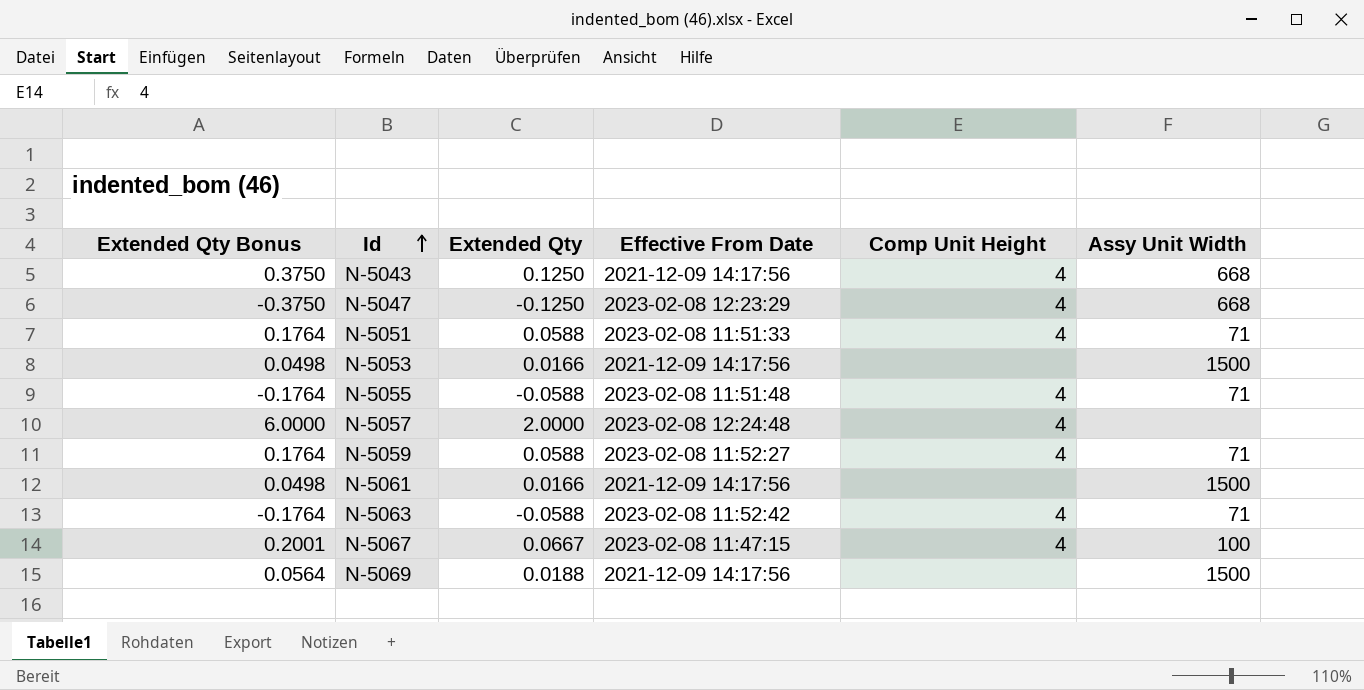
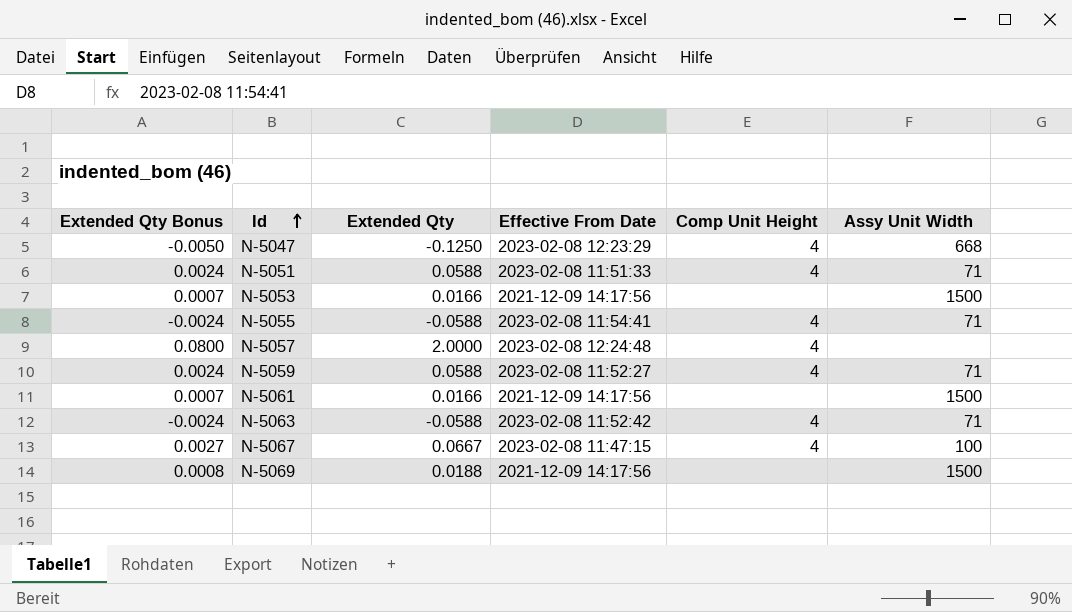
column Extended Qty Bonus | formula: [Extended Qty] * 3 -> [Extended Qty] * 0.04
row N-5043: 0.3750 | 0.1250 | 2021-12-09 14:17:56 | 4 | 668 -> none
N-5055 | Effective From Date: 2023-02-08 11:51:48 -> 2023-02-08 11:54:41

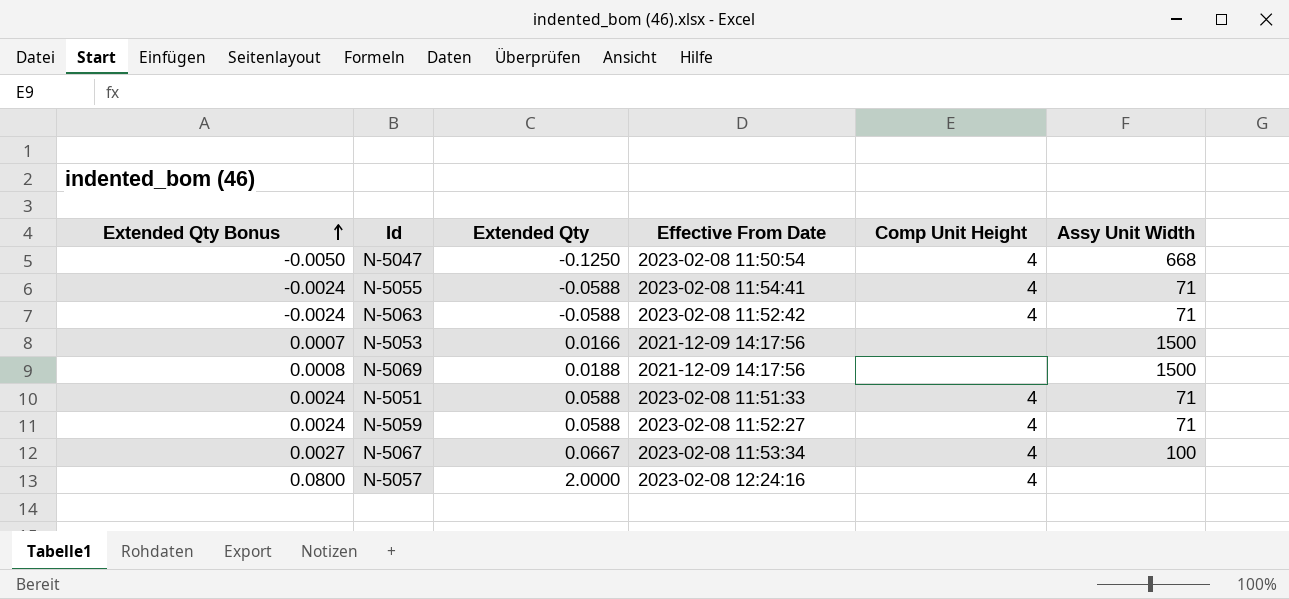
row order: Id ascending -> Extended Qty Bonus ascending
row N-5061: 0.0007 | 0.0166 | 2021-12-09 14:17:56 | none | 1500 -> none
N-5047 | Effective From Date: 2023-02-08 12:23:29 -> 2023-02-08 11:50:54
N-5067 | Effective From Date: 2023-02-08 11:47:15 -> 2023-02-08 11:53:34
N-5057 | Effective From Date: 2023-02-08 12:24:48 -> 2023-02-08 12:24:16

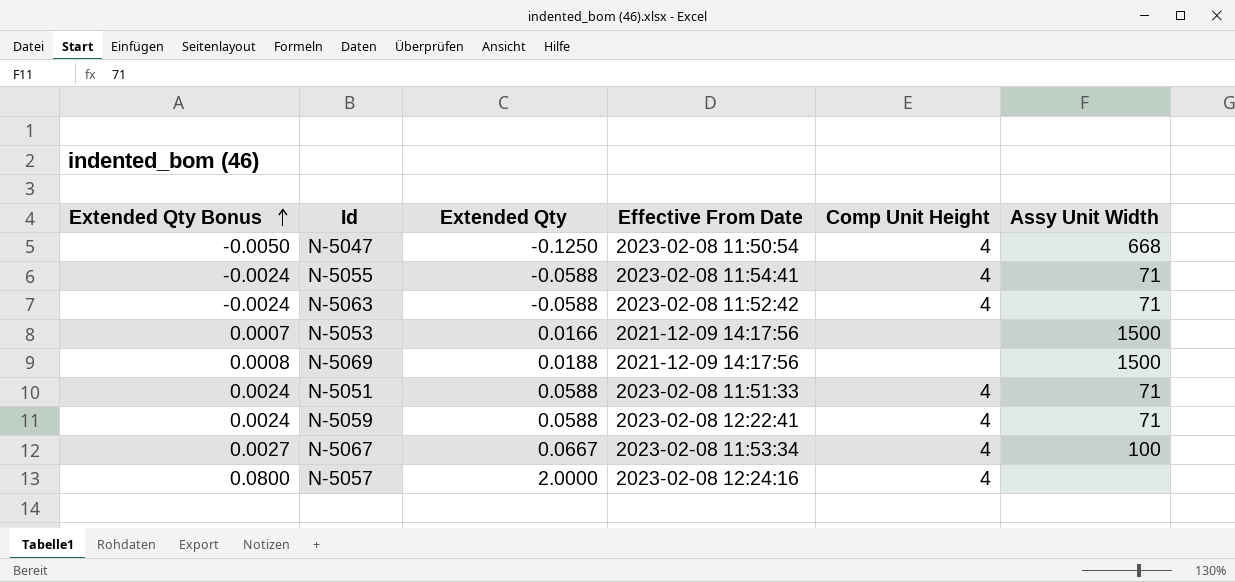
N-5059 | Effective From Date: 2023-02-08 11:52:27 -> 2023-02-08 12:22:41

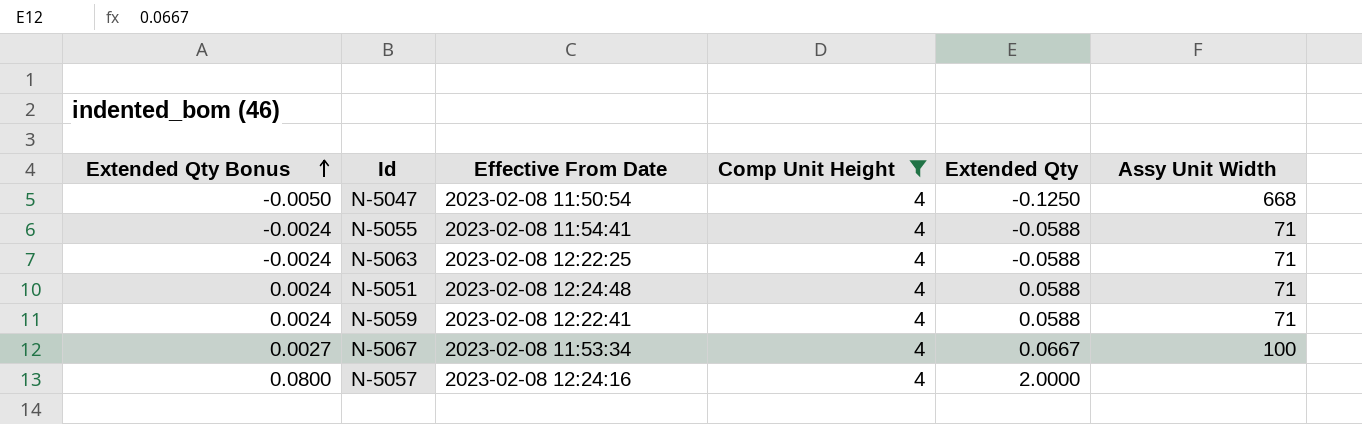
filter: none -> Comp Unit Height = 4
column Extended Qty | position: 3 -> 5
N-5063 | Effective From Date: 2023-02-08 11:52:42 -> 2023-02-08 12:22:25
N-5051 | Effective From Date: 2023-02-08 11:51:33 -> 2023-02-08 12:24:48

